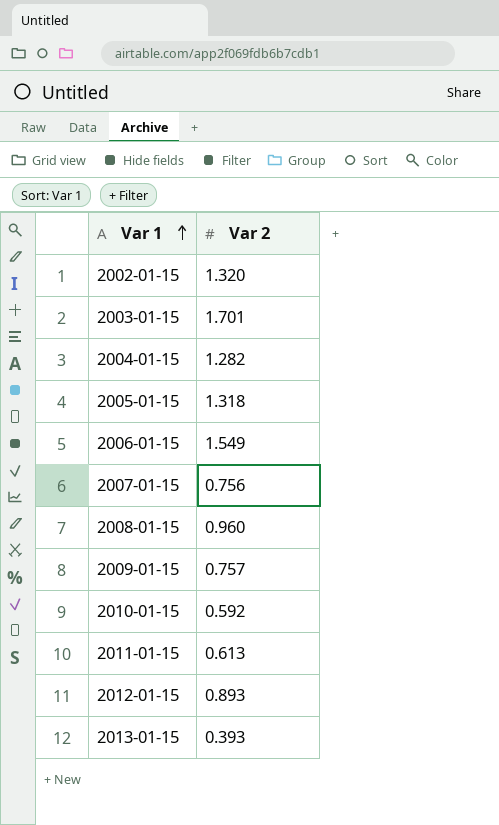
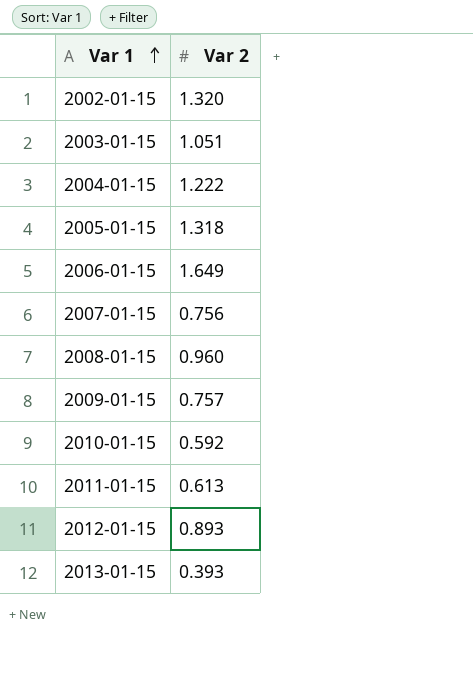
2003-01-15 | Var 2: 1.701 -> 1.051
2004-01-15 | Var 2: 1.282 -> 1.222
2006-01-15 | Var 2: 1.549 -> 1.649

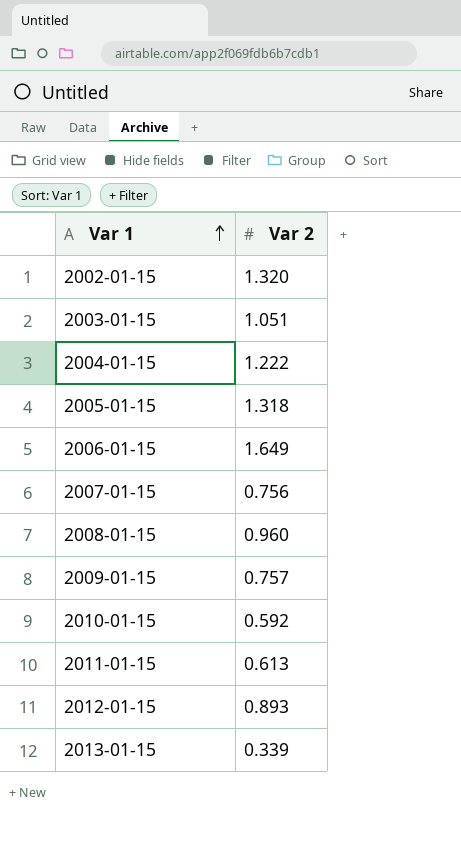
2013-01-15 | Var 2: 0.393 -> 0.339

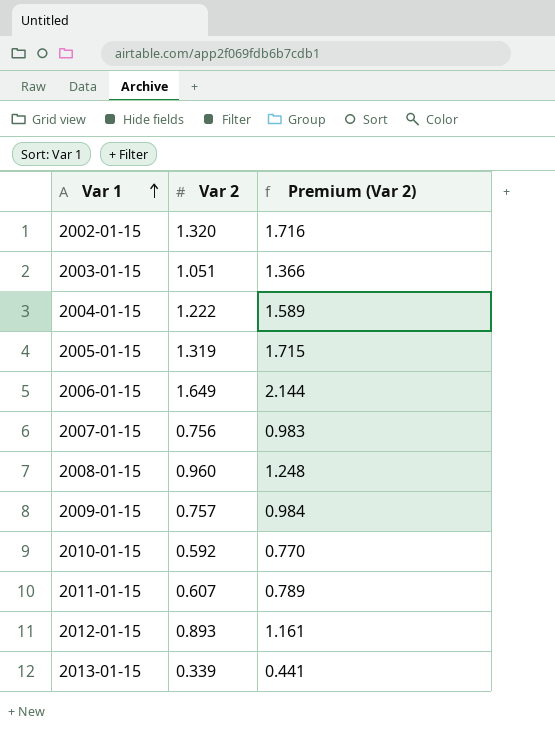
column Premium (Var 2) | formula: none -> [Var 2] * 1.3
2005-01-15 | Var 2: 1.318 -> 1.319
2011-01-15 | Var 2: 0.613 -> 0.607

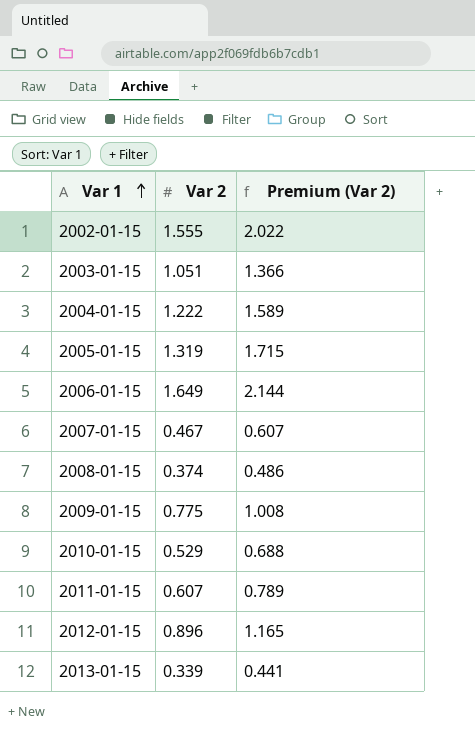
2002-01-15 | Var 2: 1.320 -> 1.555
2002-01-15 | Premium (Var 2): 1.716 -> 2.022
2007-01-15 | Var 2: 0.756 -> 0.467
2007-01-15 | Premium (Var 2): 0.983 -> 0.607
2008-01-15 | Var 2: 0.960 -> 0.374
2008-01-15 | Premium (Var 2): 1.248 -> 0.486
2009-01-15 | Var 2: 0.757 -> 0.775
2009-01-15 | Premium (Var 2): 0.984 -> 1.008
2010-01-15 | Var 2: 0.592 -> 0.529
2010-01-15 | Premium (Var 2): 0.770 -> 0.688
2012-01-15 | Var 2: 0.893 -> 0.896
2012-01-15 | Premium (Var 2): 1.161 -> 1.165

